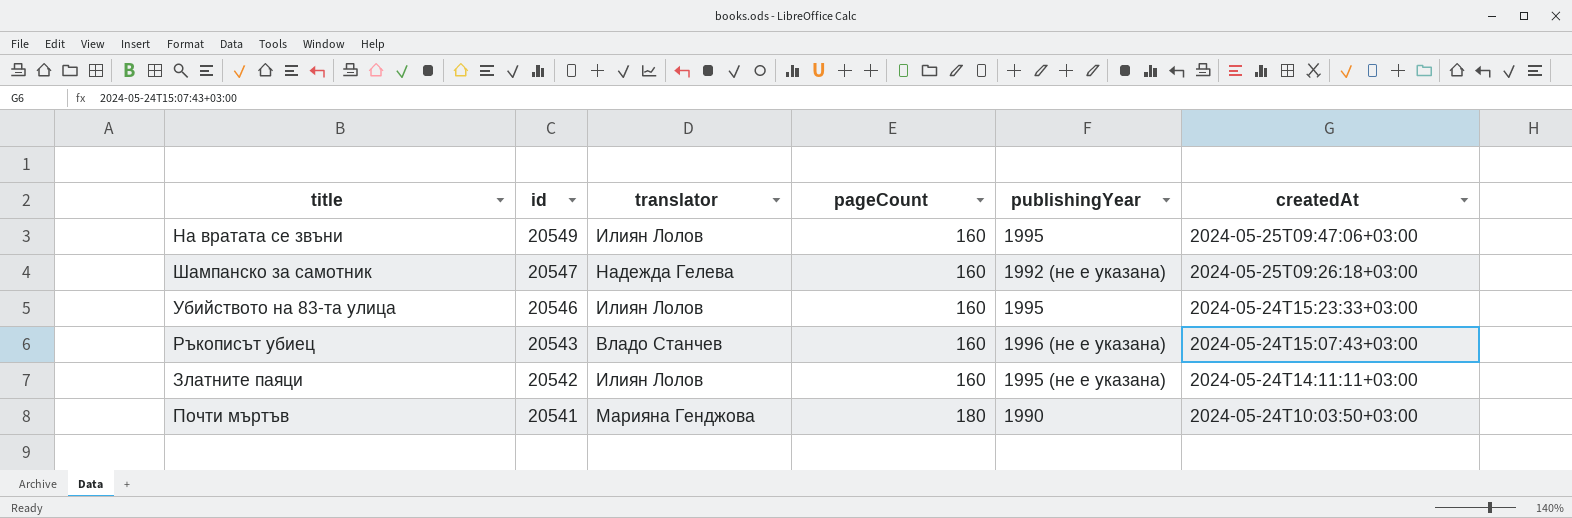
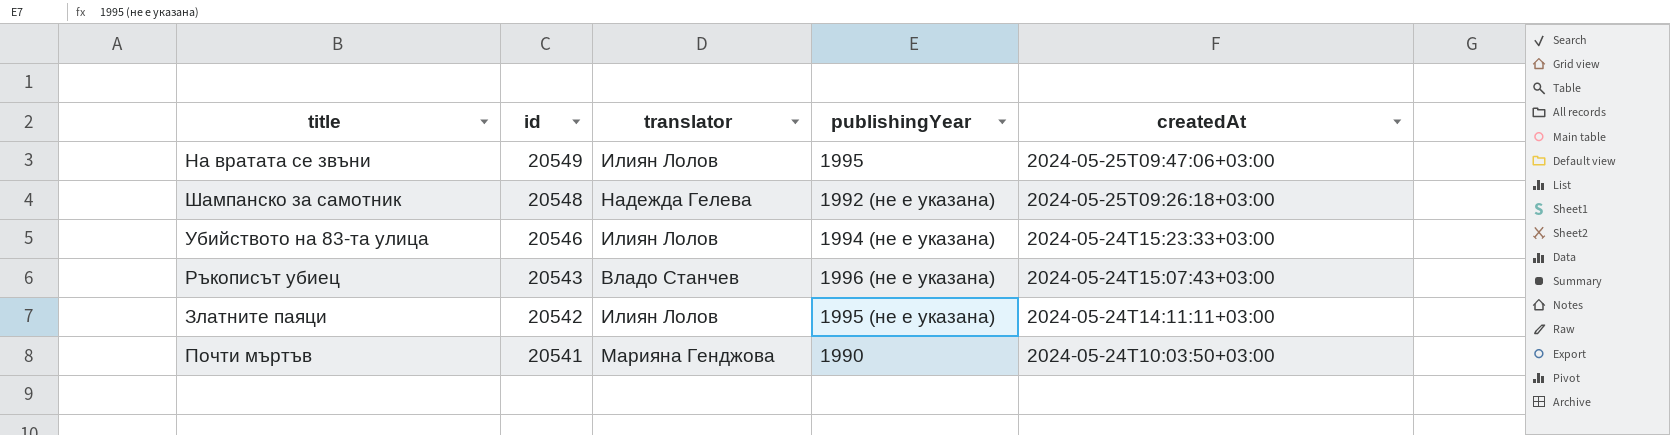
column pageCount | position: 4 -> none
Шампанско за самотник | id: 20547 -> 20548
Убийството на 83-та улица | publishingYear: 1995 -> 1994 (не е указана)

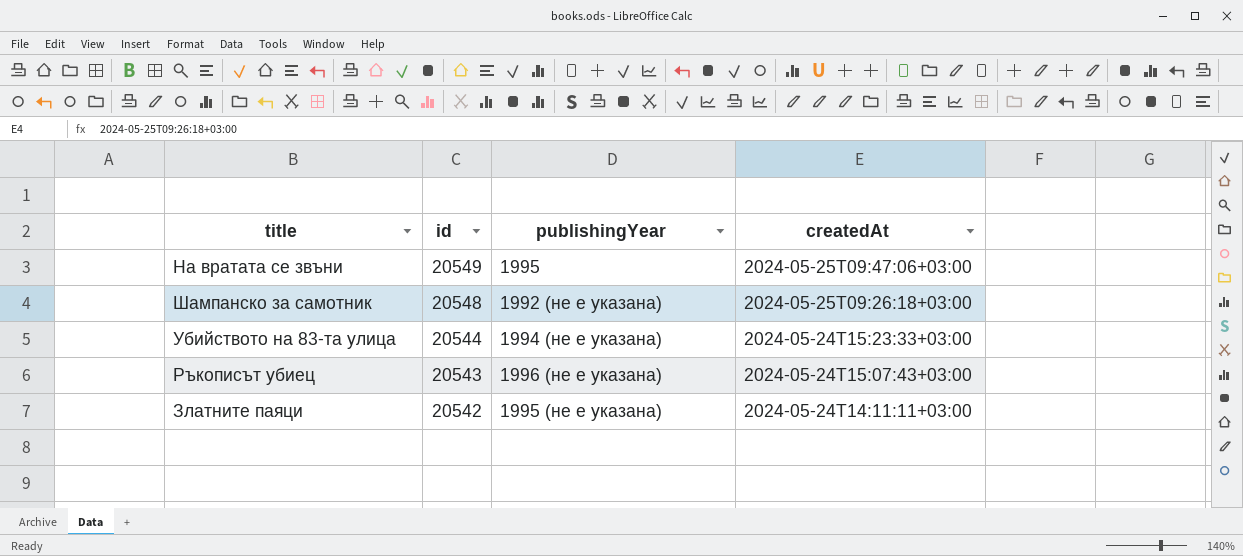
column translator | position: 3 -> none
row Почти мъртъв: 20541 | Марияна Генджова | 1990 | 2024-05-24T10:03:50+03:00 -> none
Убийството на 83-та улица | id: 20546 -> 20544

